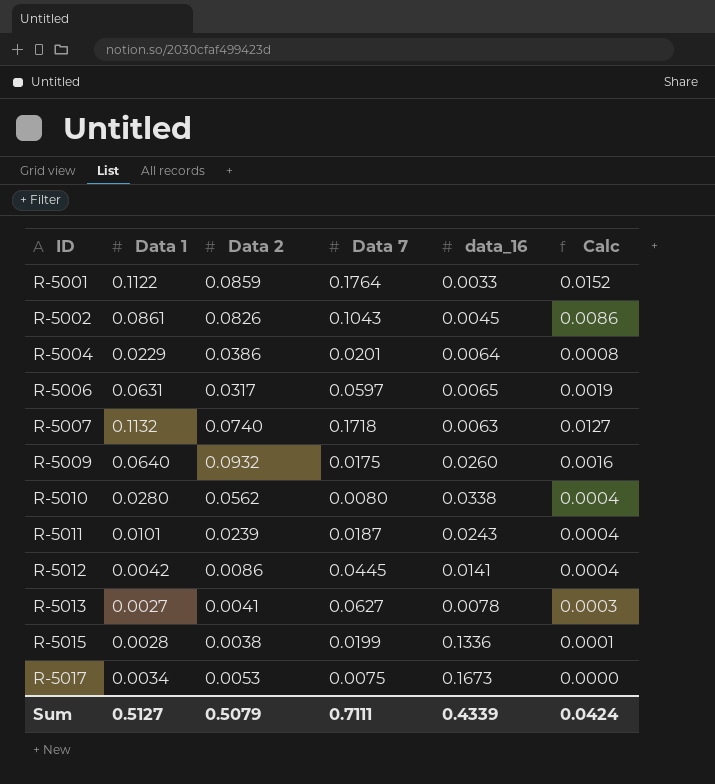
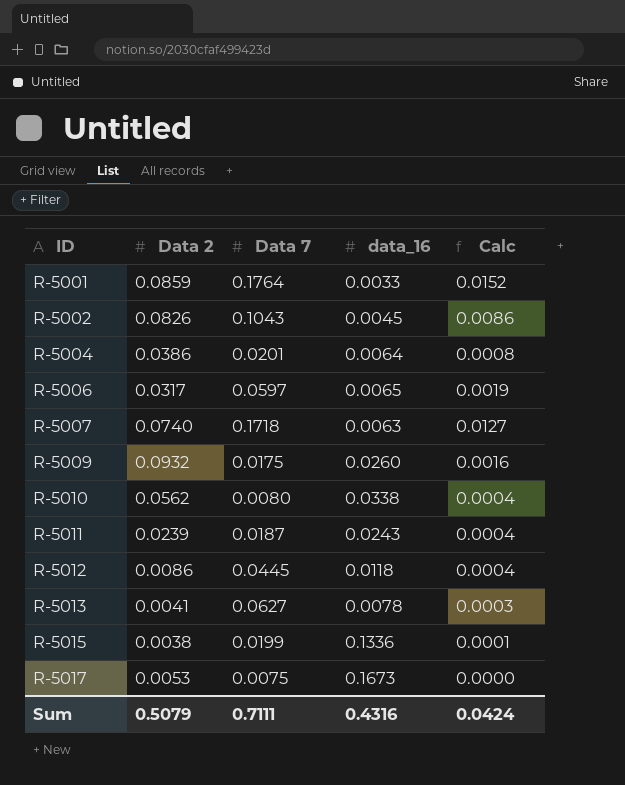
column Data 1 | position: 2 -> none
R-5012 | data_16: 0.0141 -> 0.0118
Sum | data_16: 0.4339 -> 0.4316

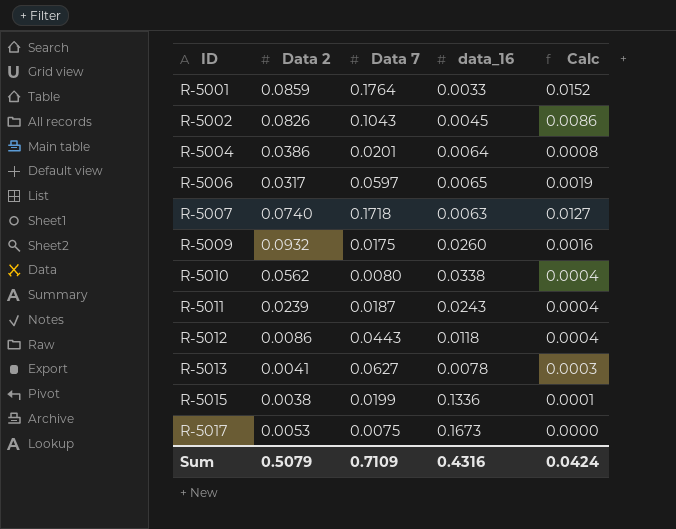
R-5012 | Data 7: 0.0445 -> 0.0443
Sum | Data 7: 0.7111 -> 0.7109

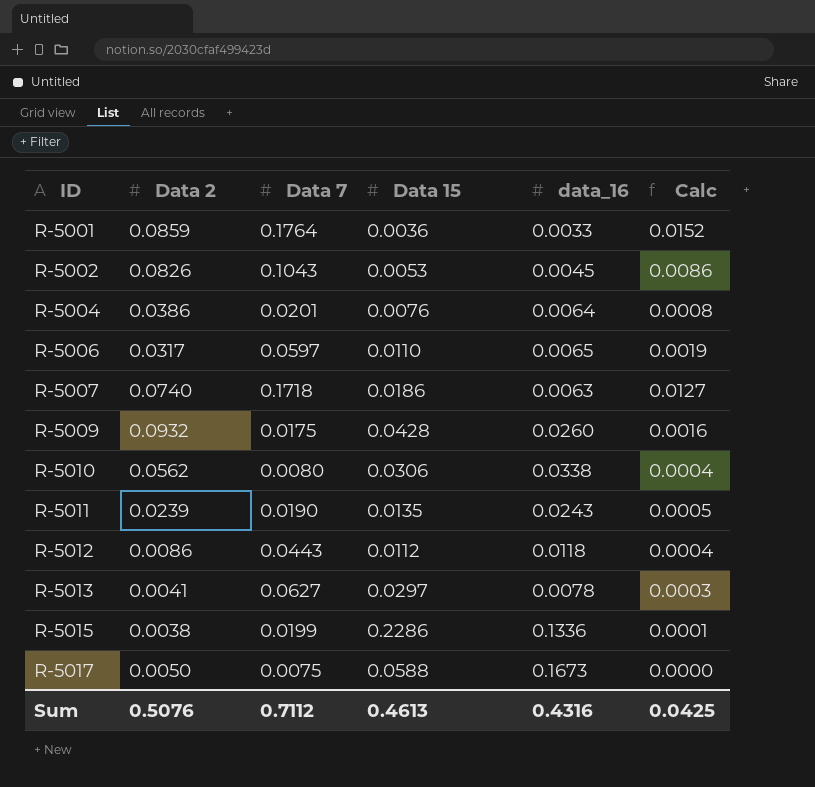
column Data 15 | position: none -> 4
R-5011 | Data 7: 0.0187 -> 0.0190
R-5011 | Calc: 0.0004 -> 0.0005
R-5017 | Data 2: 0.0053 -> 0.0050
Sum | Data 2: 0.5079 -> 0.5076
Sum | Data 7: 0.7109 -> 0.7112
Sum | Calc: 0.0424 -> 0.0425

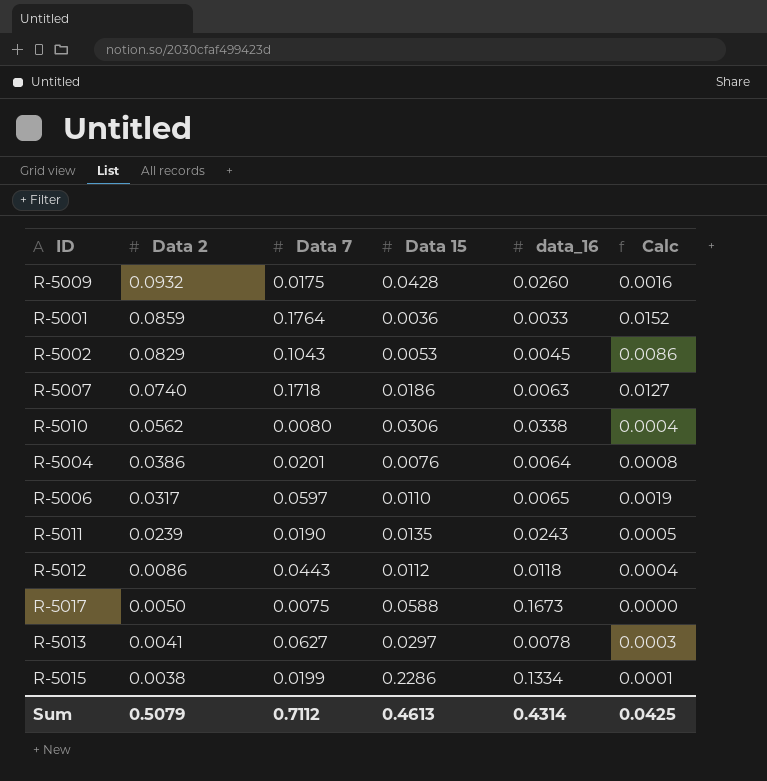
row order: ID ascending -> Data 2 descending
R-5002 | Data 2: 0.0826 -> 0.0829
R-5015 | data_16: 0.1336 -> 0.1334
Sum | Data 2: 0.5076 -> 0.5079
Sum | data_16: 0.4316 -> 0.4314

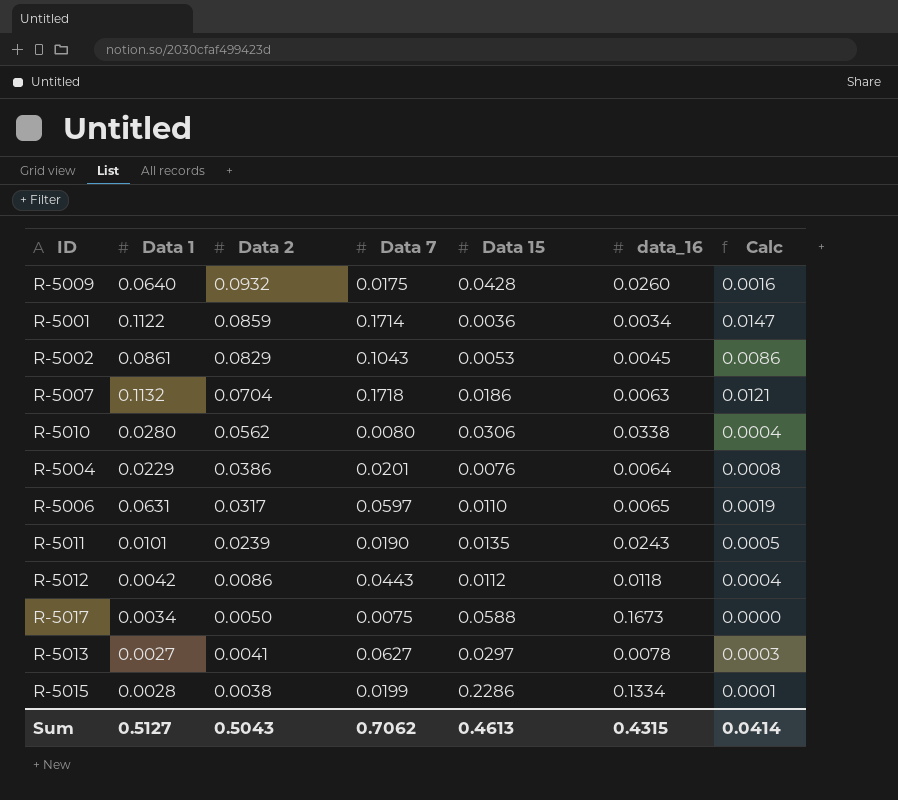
column Data 1 | position: none -> 2
R-5001 | Data 7: 0.1764 -> 0.1714
R-5001 | data_16: 0.0033 -> 0.0034
R-5001 | Calc: 0.0152 -> 0.0147
R-5007 | Data 2: 0.0740 -> 0.0704
R-5007 | Calc: 0.0127 -> 0.0121
Sum | Data 2: 0.5079 -> 0.5043
Sum | Data 7: 0.7112 -> 0.7062
Sum | data_16: 0.4314 -> 0.4315
Sum | Calc: 0.0425 -> 0.0414

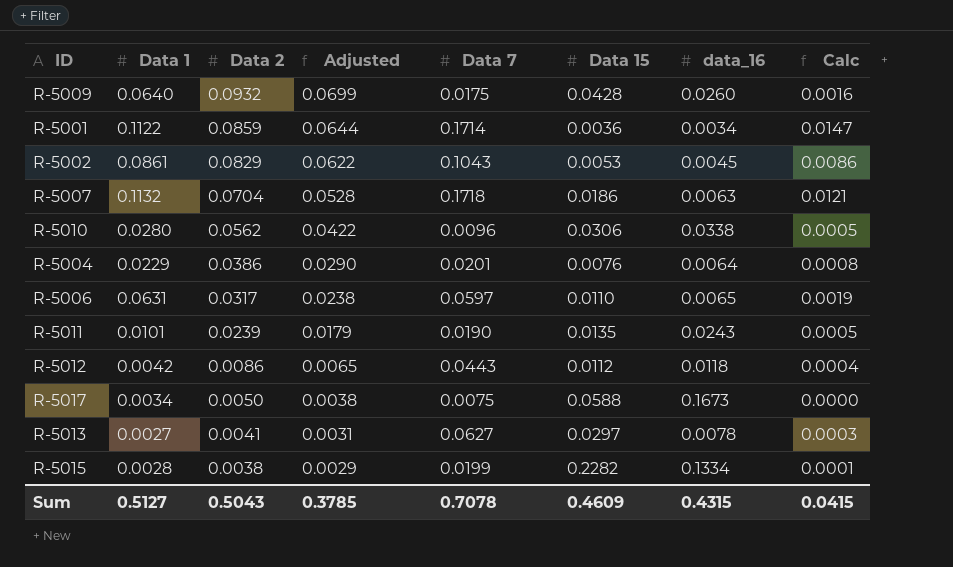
column Adjusted | formula: none -> [Data 2] * 0.75
R-5010 | Data 7: 0.0080 -> 0.0096
R-5010 | Calc: 0.0004 -> 0.0005
R-5015 | Data 15: 0.2286 -> 0.2282
Sum | Data 7: 0.7062 -> 0.7078
Sum | Data 15: 0.4613 -> 0.4609
Sum | Calc: 0.0414 -> 0.0415

